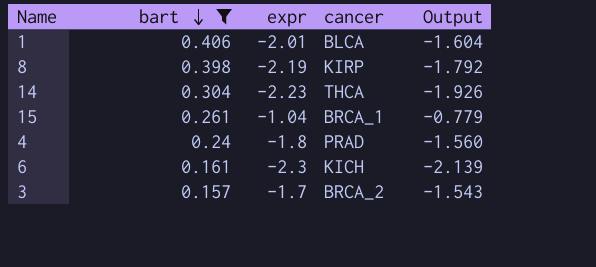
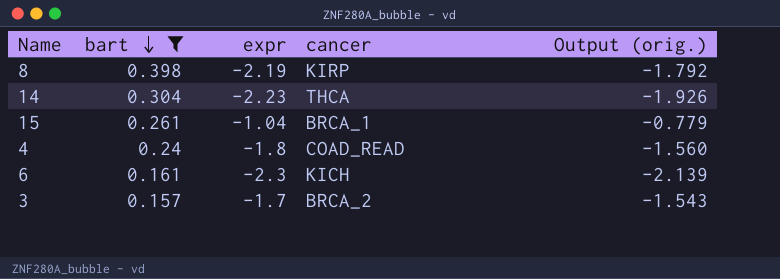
column name: Output -> Output (orig.)
row 1: 0.406 | -2.01 | BLCA | -1.604 -> none
4 | cancer: PRAD -> COAD_READ

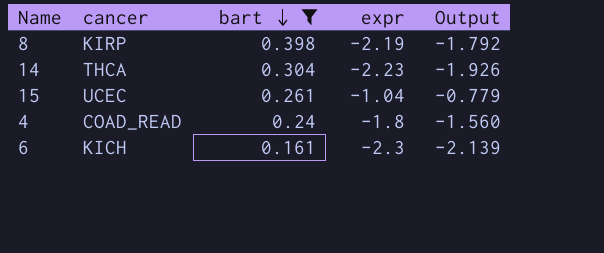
column cancer | position: 4 -> 2
column name: Output (orig.) -> Output
row 3: 0.157 | -1.7 | BRCA_2 | -1.543 -> none
15 | cancer: BRCA_1 -> UCEC

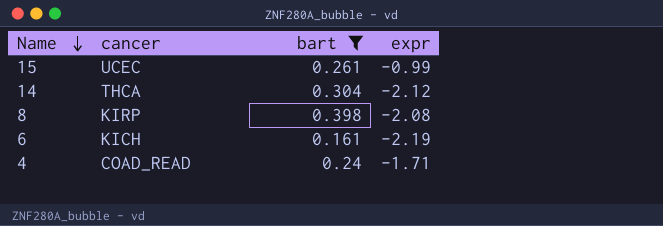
row order: bart descending -> Name descending
column Output | formula: [bart] + [expr] -> none
15 | expr: -1.04 -> -0.99
14 | expr: -2.23 -> -2.12
8 | expr: -2.19 -> -2.08
6 | expr: -2.3 -> -2.19
4 | expr: -1.8 -> -1.71

